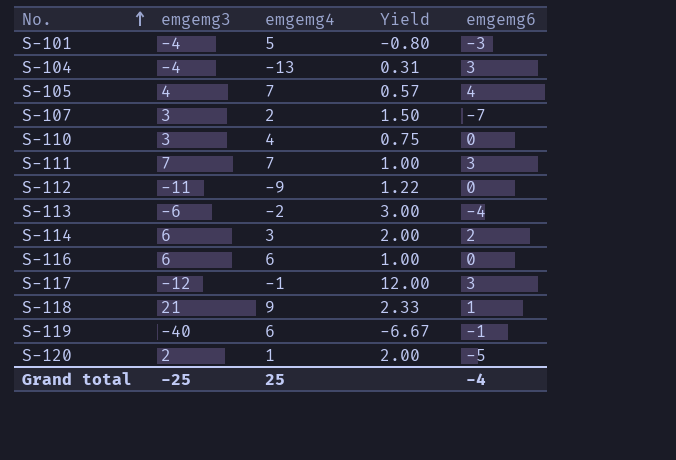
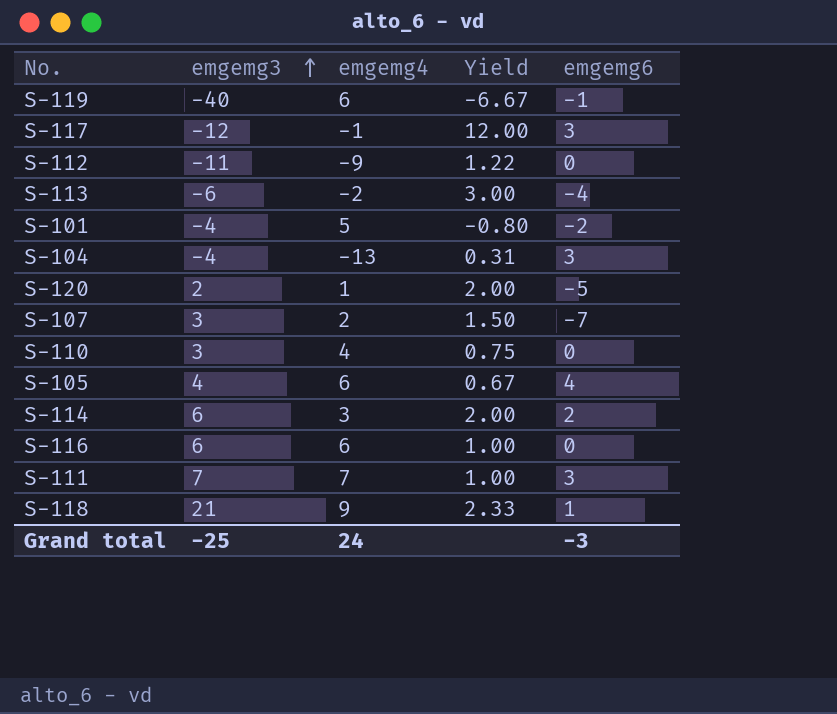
row order: No. ascending -> emgemg3 ascending
S-101 | emgemg6: -3 -> -2
S-105 | emgemg4: 7 -> 6
S-105 | Yield: 0.57 -> 0.67
Grand total | emgemg4: 25 -> 24
Grand total | emgemg6: -4 -> -3

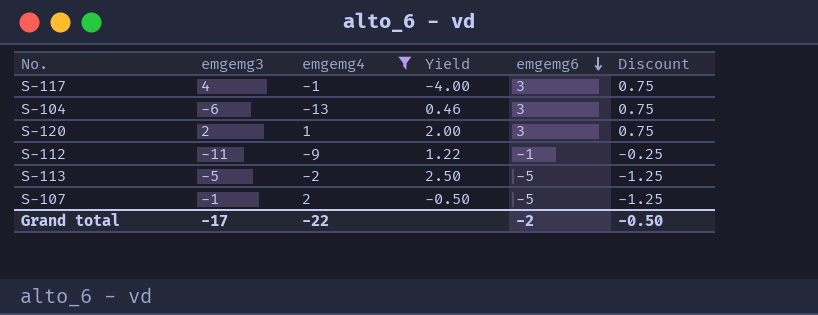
filter: none -> emgemg4 <= 2
row order: emgemg3 ascending -> emgemg6 descending
column Discount | formula: none -> [emgemg6] * 0.25
S-117 | emgemg3: -12 -> 4
S-117 | Yield: 12.00 -> -4.00
S-104 | emgemg3: -4 -> -6
S-104 | Yield: 0.31 -> 0.46
S-120 | emgemg6: -5 -> 3
S-112 | emgemg6: 0 -> -1
S-113 | emgemg3: -6 -> -5
S-113 | Yield: 3.00 -> 2.50
S-113 | emgemg6: -4 -> -5
S-107 | emgemg3: 3 -> -1
S-107 | Yield: 1.50 -> -0.50
S-107 | emgemg6: -7 -> -5
Grand total | emgemg3: -25 -> -17
Grand total | emgemg4: 24 -> -22
Grand total | emgemg6: -3 -> -2

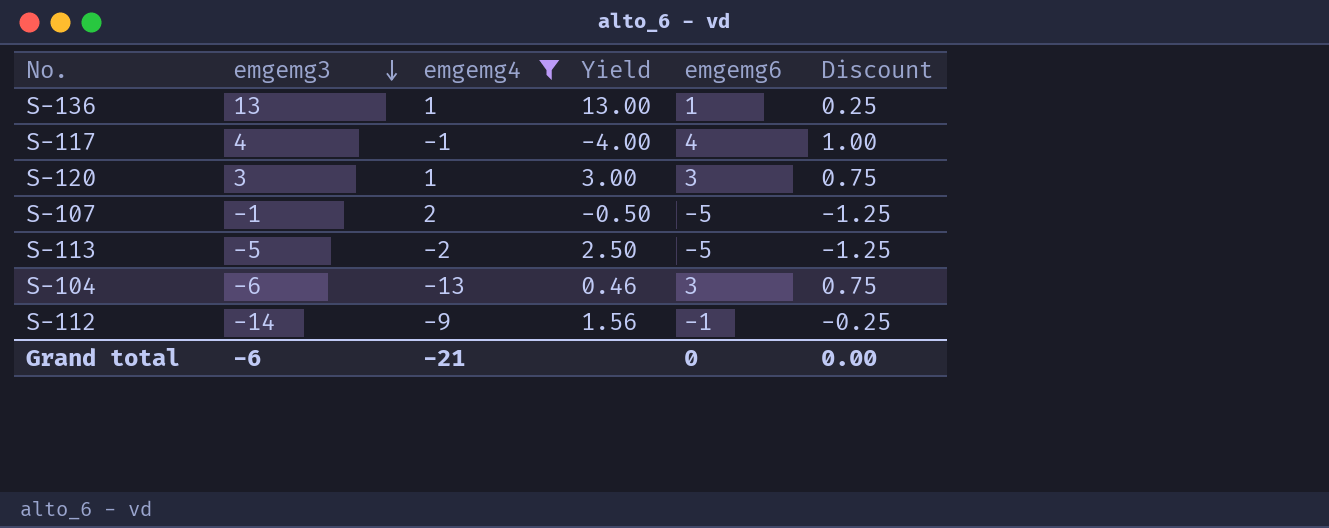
row order: emgemg6 descending -> emgemg3 descending
row S-136: none -> 13 | 1 | 13.00 | 1 | 0.25
S-117 | emgemg6: 3 -> 4
S-117 | Discount: 0.75 -> 1.00
S-120 | emgemg3: 2 -> 3
S-120 | Yield: 2.00 -> 3.00
S-112 | emgemg3: -11 -> -14
S-112 | Yield: 1.22 -> 1.56
Grand total | emgemg3: -17 -> -6
Grand total | emgemg4: -22 -> -21
Grand total | emgemg6: -2 -> 0
Grand total | Discount: -0.50 -> 0.00

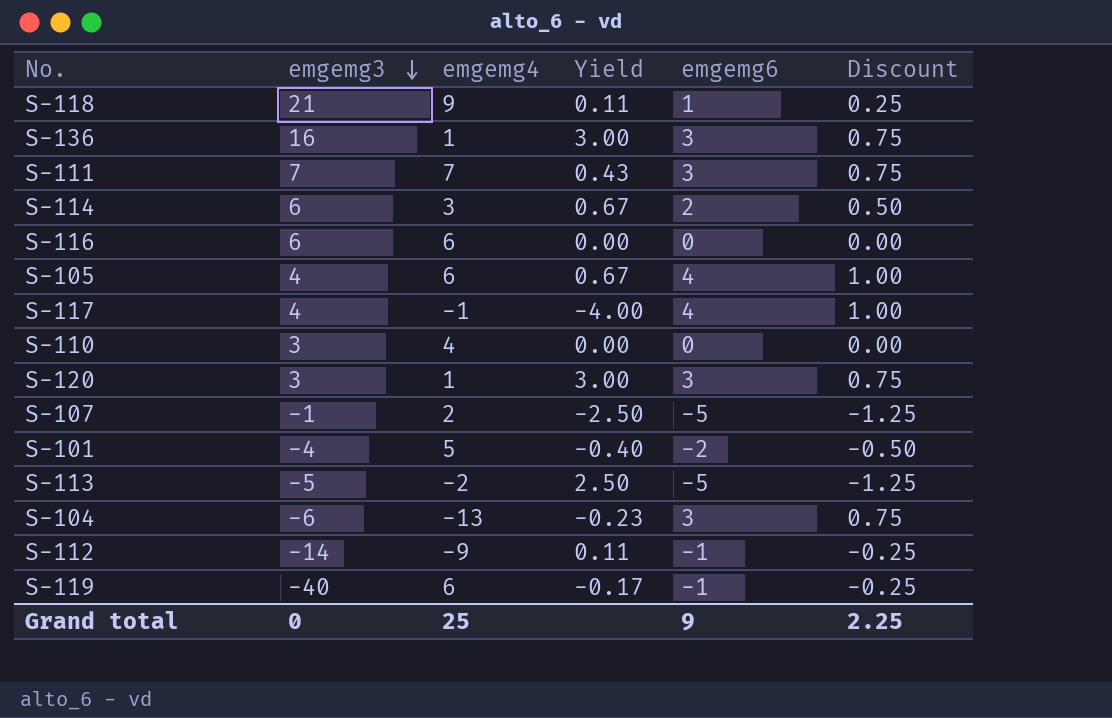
filter: emgemg4 <= 2 -> none
column Yield | formula: [emgemg3] / [emgemg4] -> [emgemg6] / [emgemg4]
S-136 | emgemg3: 13 -> 16
S-136 | emgemg6: 1 -> 3
S-136 | Discount: 0.25 -> 0.75
Grand total | emgemg3: -6 -> 0
Grand total | emgemg4: -21 -> 25
Grand total | emgemg6: 0 -> 9
Grand total | Discount: 0.00 -> 2.25

